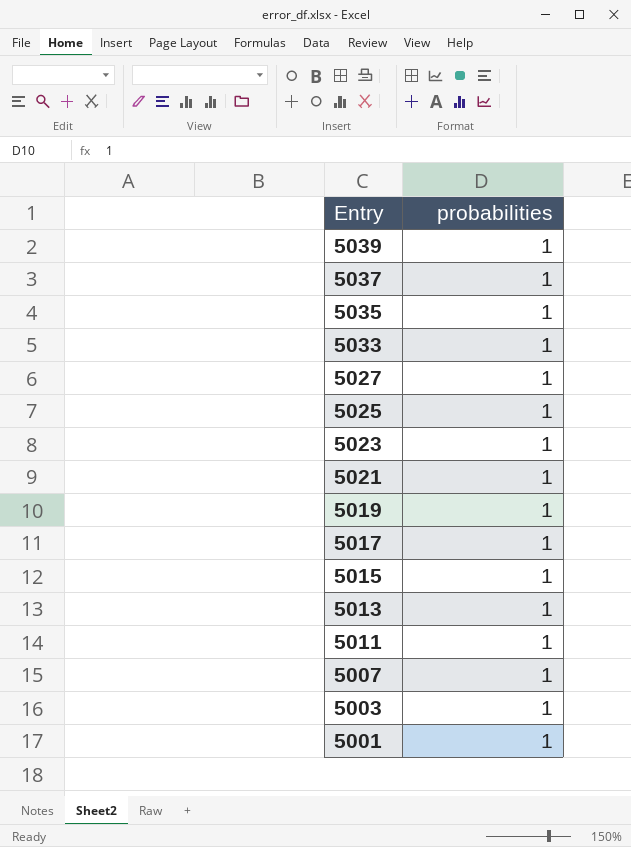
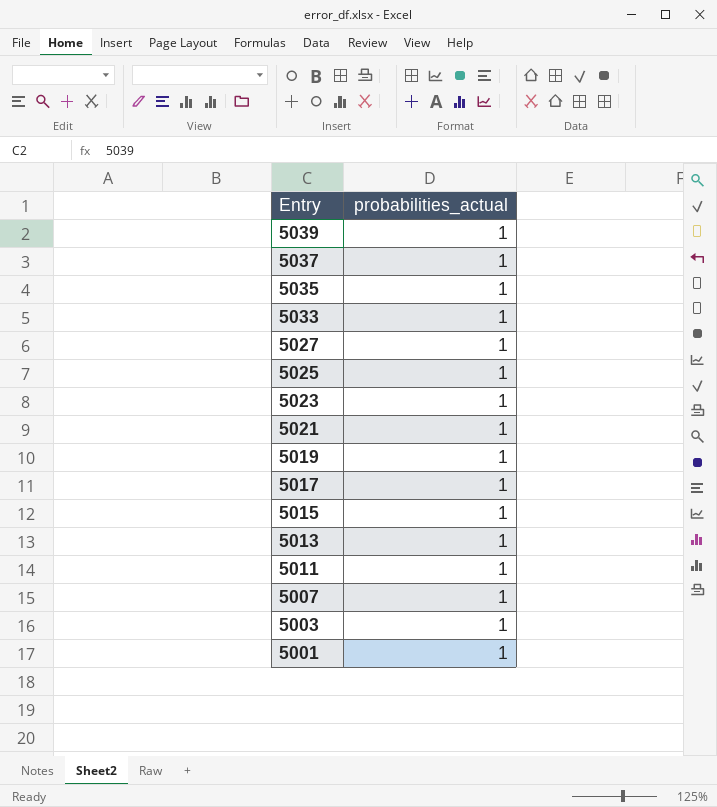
column name: probabilities -> probabilities_actual

